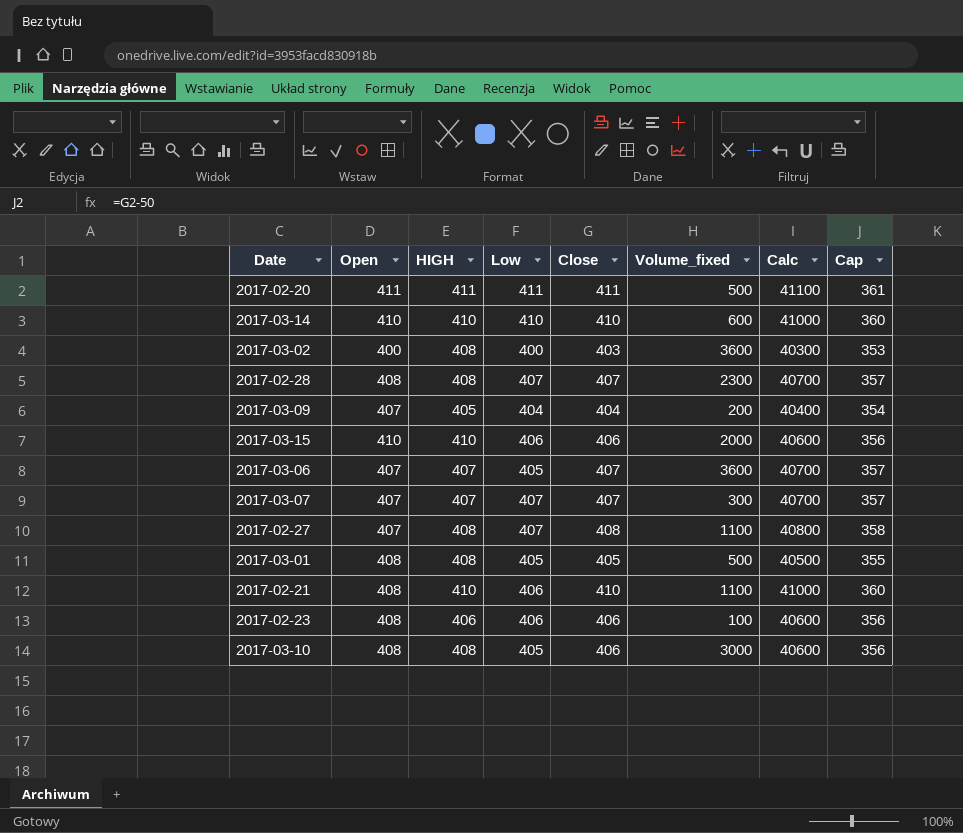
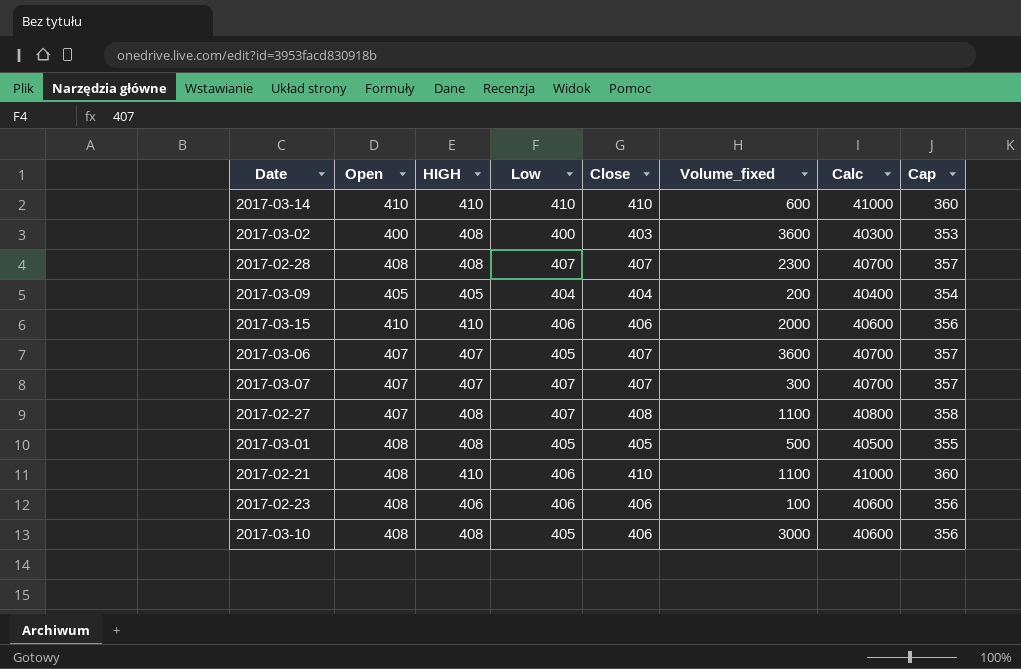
row 2017-02-20: 411 | 411 | 411 | 411 | 500 | 41100 | 361 -> none
2017-03-09 | Open: 407 -> 405

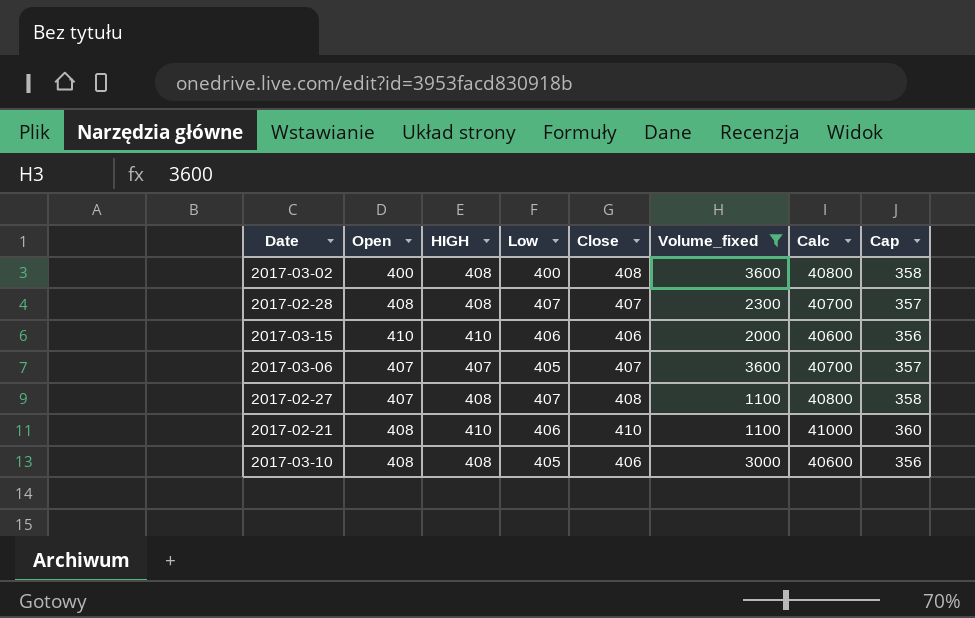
filter: none -> Volume_fixed >= 1100
2017-03-02 | Close: 403 -> 408
2017-03-02 | Calc: 40300 -> 40800
2017-03-02 | Cap: 353 -> 358

